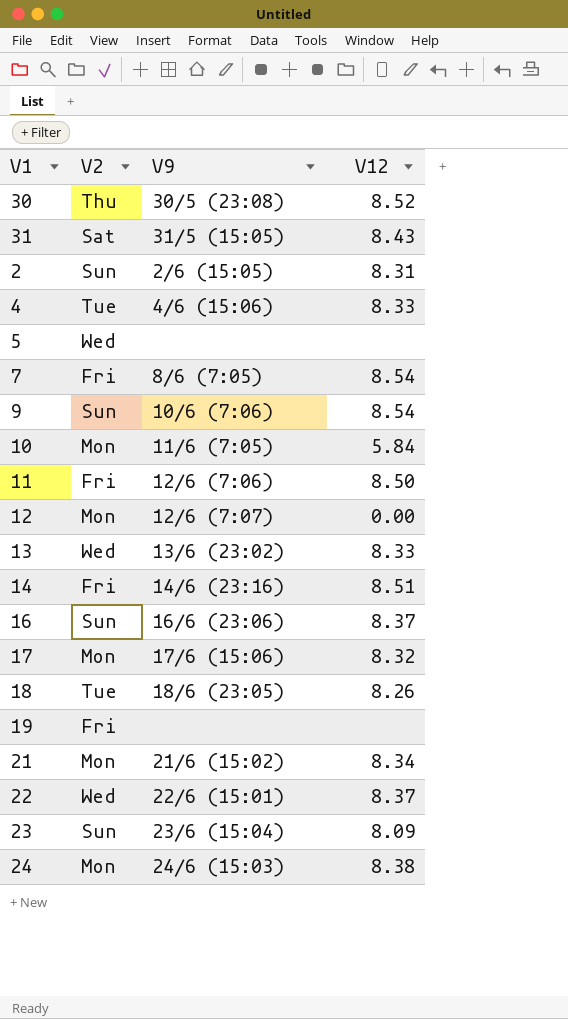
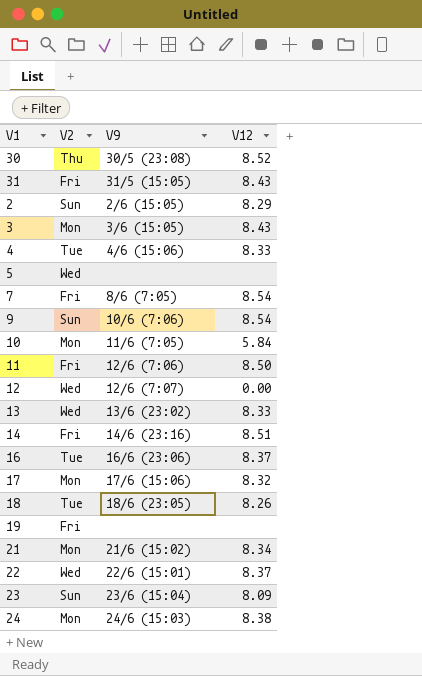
31 | V2: Sat -> Fri
2 | V12: 8.31 -> 8.29
row 3: none -> Mon | 3/6 (15:05) | 8.43
12 | V2: Mon -> Wed
16 | V2: Sun -> Tue

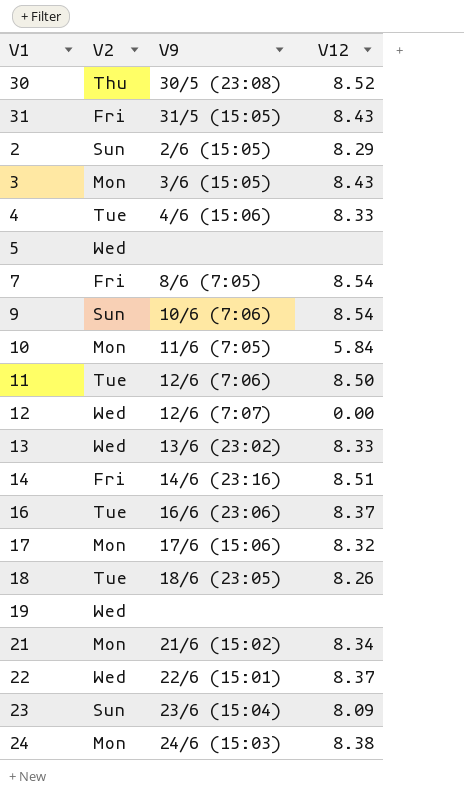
11 | V2: Fri -> Tue
19 | V2: Fri -> Wed

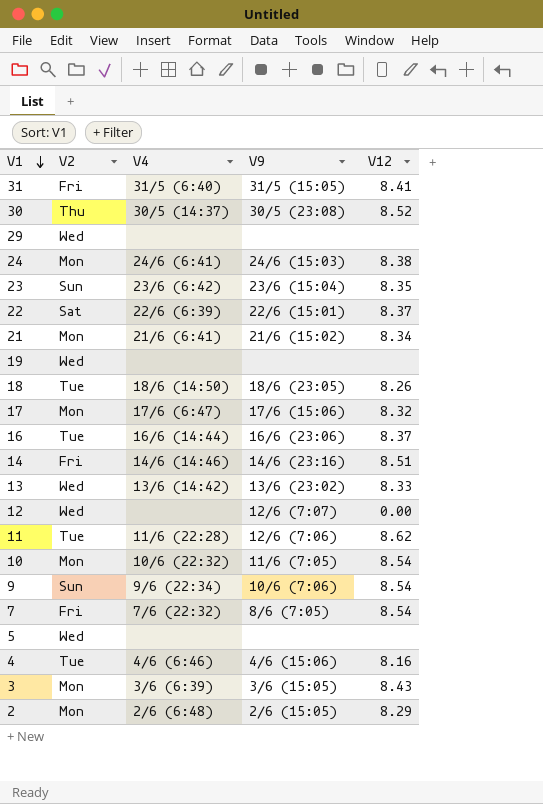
row order: none -> V1 descending
column V4 | position: none -> 3
31 | V12: 8.43 -> 8.41
row 29: none -> Wed | none | none | none
23 | V12: 8.09 -> 8.35
22 | V2: Wed -> Sat
11 | V12: 8.50 -> 8.62
10 | V12: 5.84 -> 8.54
4 | V12: 8.33 -> 8.16
2 | V2: Sun -> Mon

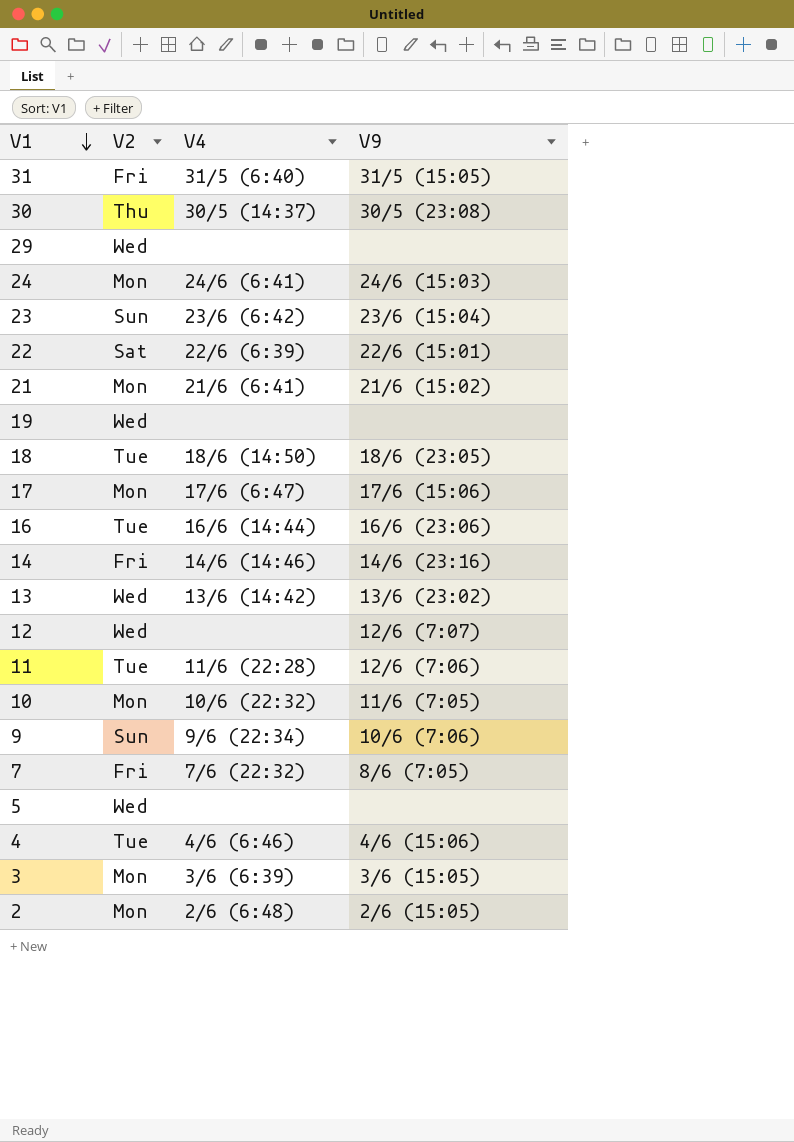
column V12 | position: 5 -> none

